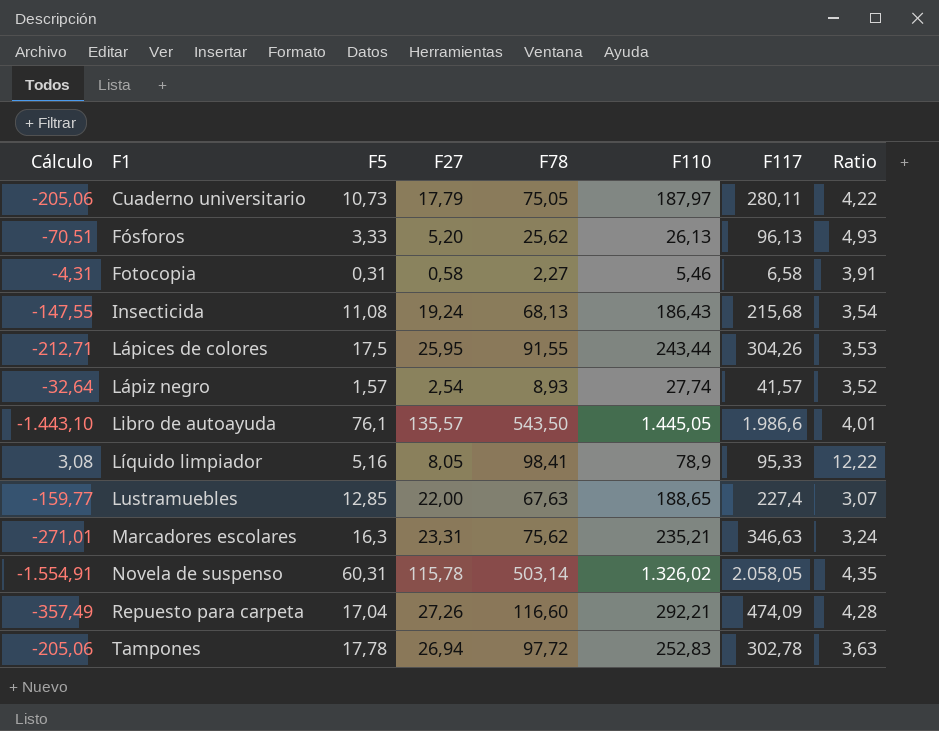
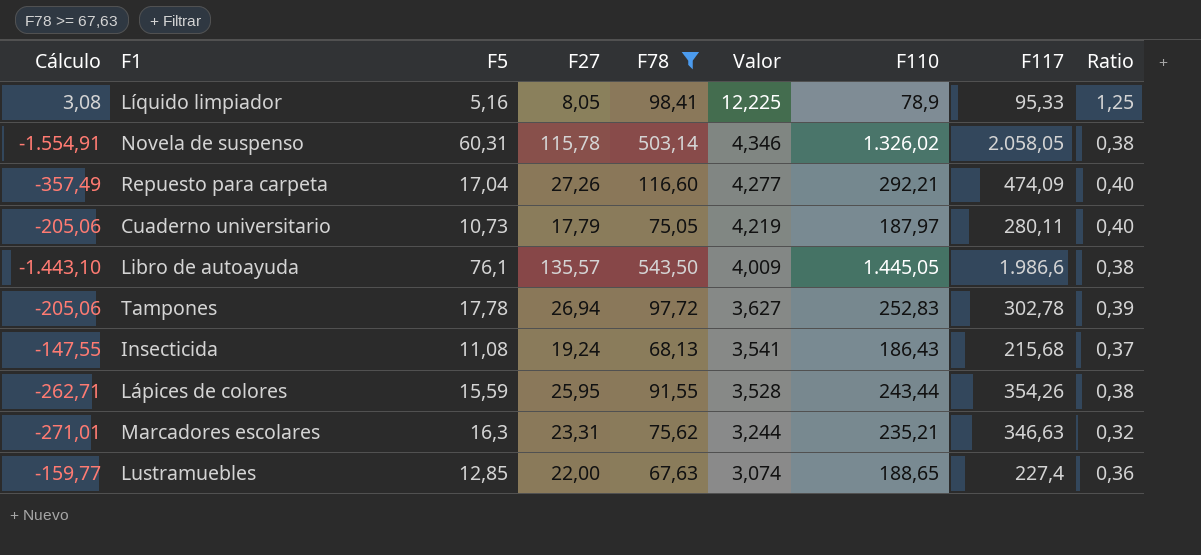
filter: none -> F78 >= 67,63
row order: F1 ascending -> Valor descending
column Valor | formula: none -> [F78] / [F27]
column Ratio | formula: [F78] / [F27] -> [F78] / [F110]
Lápices de colores | Cálculo: -212,71 -> -262,71
Lápices de colores | F5: 17,5 -> 15,59
Lápices de colores | F117: 304,26 -> 354,26

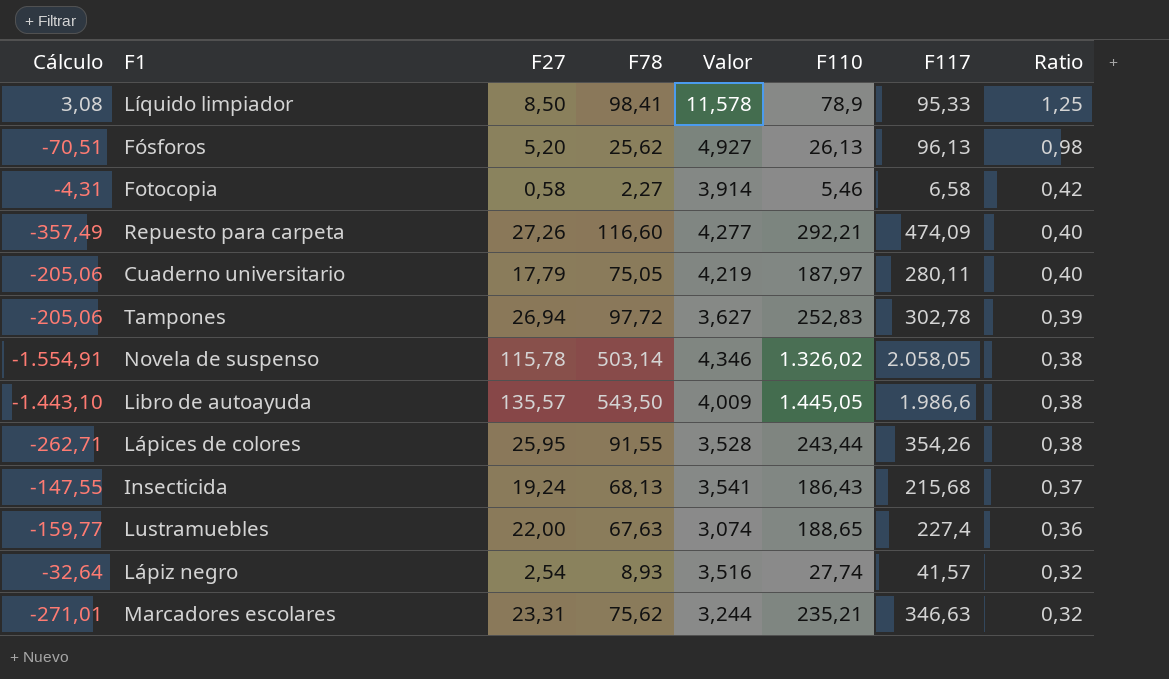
filter: F78 >= 67,63 -> none
row order: Valor descending -> Ratio descending
column F5 | position: 3 -> none
Líquido limpiador | F27: 8,05 -> 8,50
Líquido limpiador | Valor: 12,225 -> 11,578

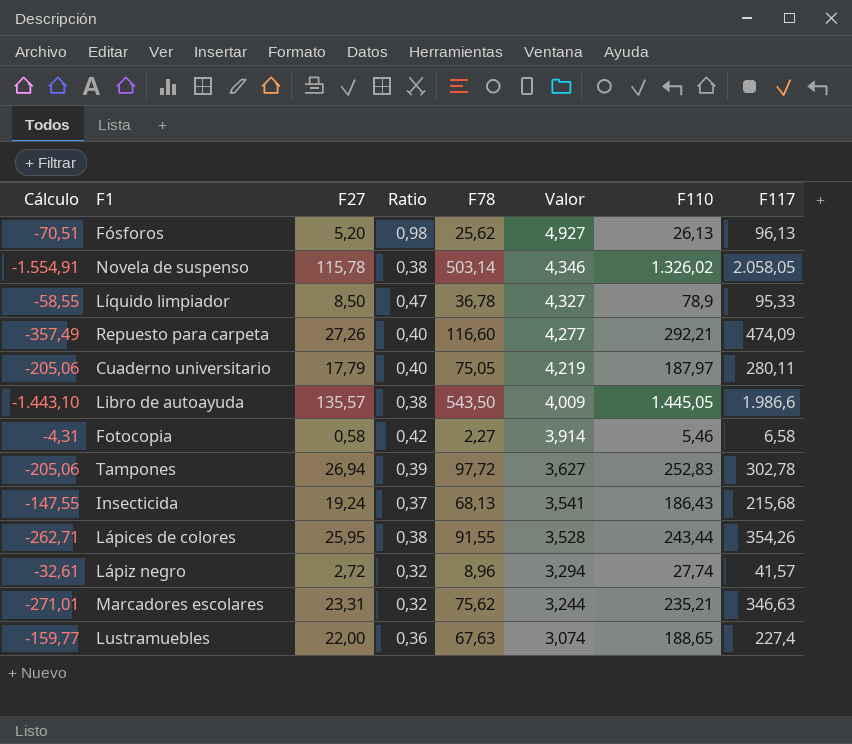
row order: Ratio descending -> Valor descending
column Ratio | position: 8 -> 4
Líquido limpiador | Cálculo: 3,08 -> -58,55
Líquido limpiador | Ratio: 1,25 -> 0,47
Líquido limpiador | F78: 98,41 -> 36,78
Líquido limpiador | Valor: 11,578 -> 4,327
Lápiz negro | Cálculo: -32,64 -> -32,61
Lápiz negro | F27: 2,54 -> 2,72
Lápiz negro | F78: 8,93 -> 8,96
Lápiz negro | Valor: 3,516 -> 3,294

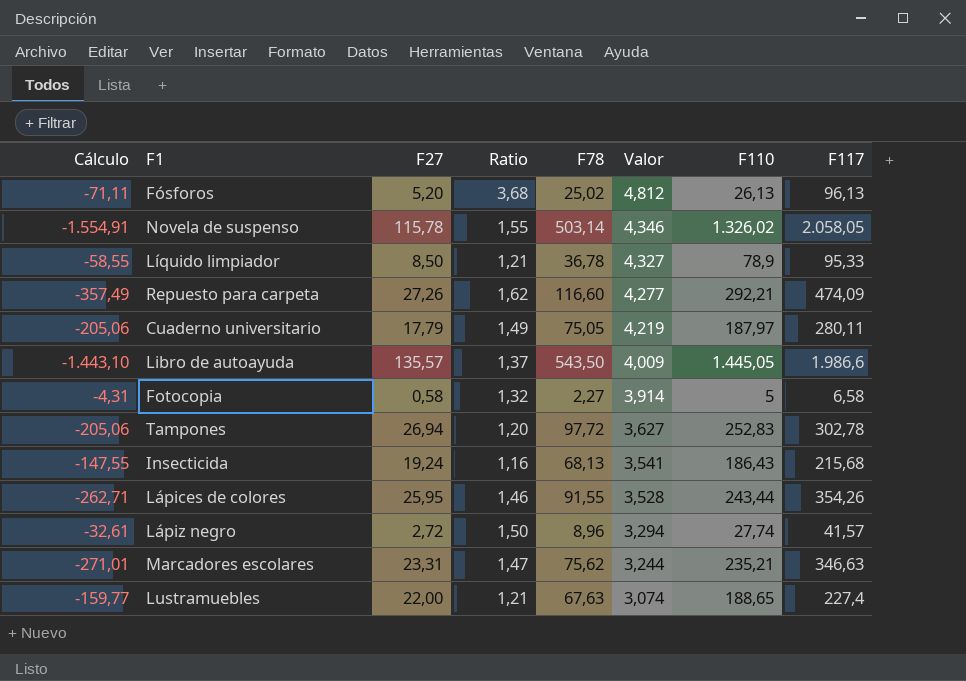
column Ratio | formula: [F78] / [F110] -> [F117] / [F110]
Fósforos | Cálculo: -70,51 -> -71,11
Fósforos | F78: 25,62 -> 25,02
Fósforos | Valor: 4,927 -> 4,812
Fotocopia | F110: 5,46 -> 5

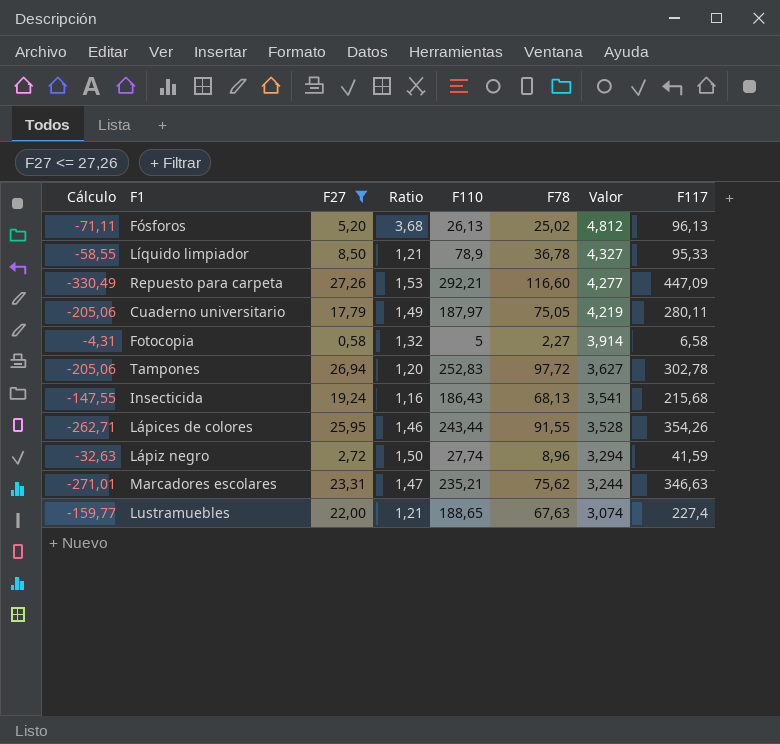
filter: none -> F27 <= 27,26
column F110 | position: 7 -> 5
Repuesto para carpeta | Cálculo: -357,49 -> -330,49
Repuesto para carpeta | Ratio: 1,62 -> 1,53
Repuesto para carpeta | F117: 474,09 -> 447,09
Lápiz negro | Cálculo: -32,61 -> -32,63
Lápiz negro | F117: 41,57 -> 41,59

